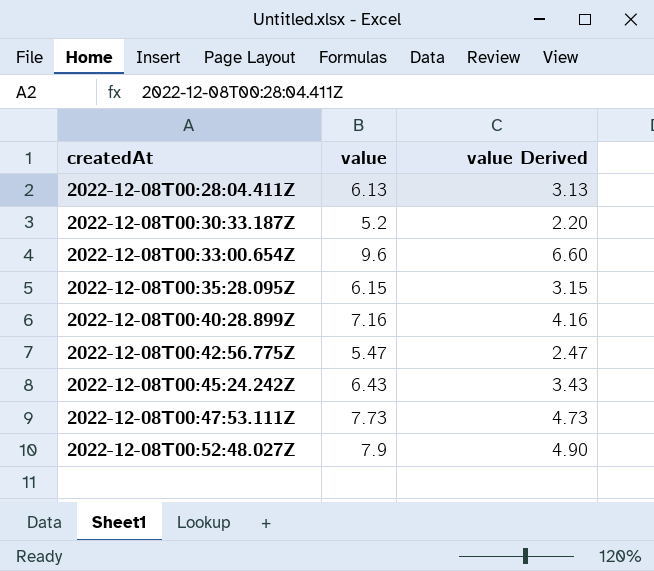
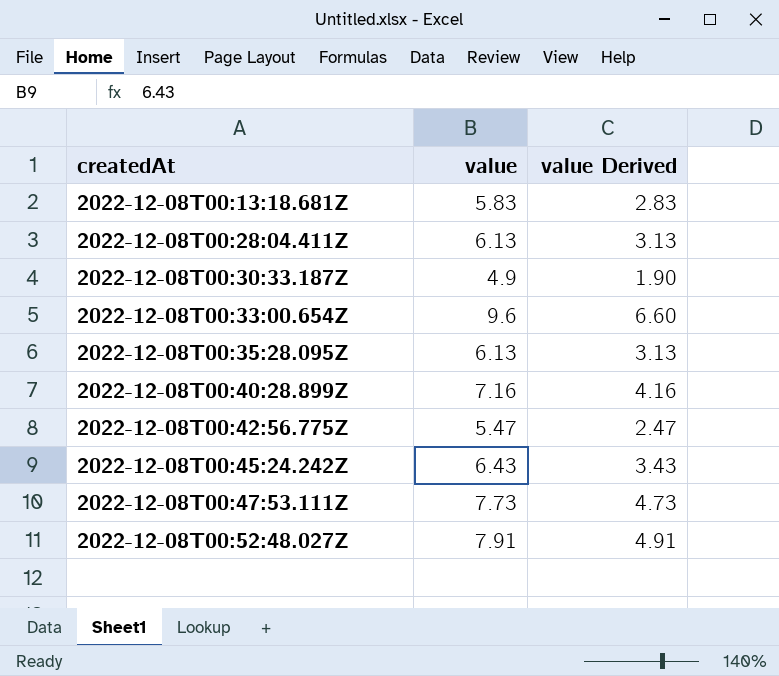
row 2022-12-08T00:13:18.681Z: none -> 5.83 | 2.83
2022-12-08T00:30:33.187Z | value: 5.2 -> 4.9
2022-12-08T00:30:33.187Z | value Derived: 2.20 -> 1.90
2022-12-08T00:35:28.095Z | value: 6.15 -> 6.13
2022-12-08T00:35:28.095Z | value Derived: 3.15 -> 3.13
2022-12-08T00:52:48.027Z | value: 7.9 -> 7.91
2022-12-08T00:52:48.027Z | value Derived: 4.90 -> 4.91

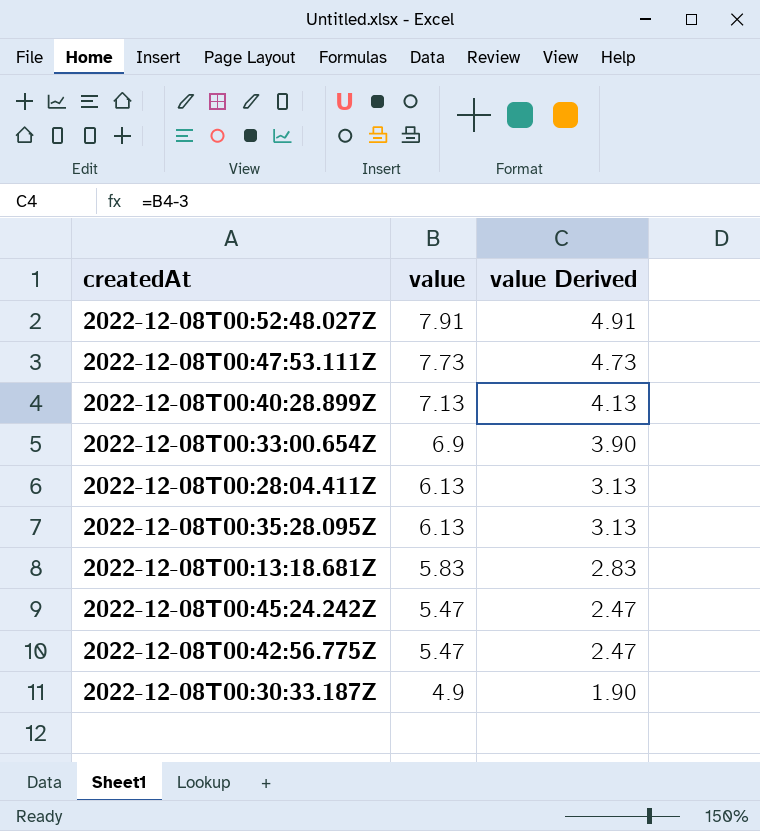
row order: createdAt ascending -> value descending
2022-12-08T00:40:28.899Z | value: 7.16 -> 7.13
2022-12-08T00:40:28.899Z | value Derived: 4.16 -> 4.13
2022-12-08T00:33:00.654Z | value: 9.6 -> 6.9
2022-12-08T00:33:00.654Z | value Derived: 6.60 -> 3.90
2022-12-08T00:45:24.242Z | value: 6.43 -> 5.47
2022-12-08T00:45:24.242Z | value Derived: 3.43 -> 2.47

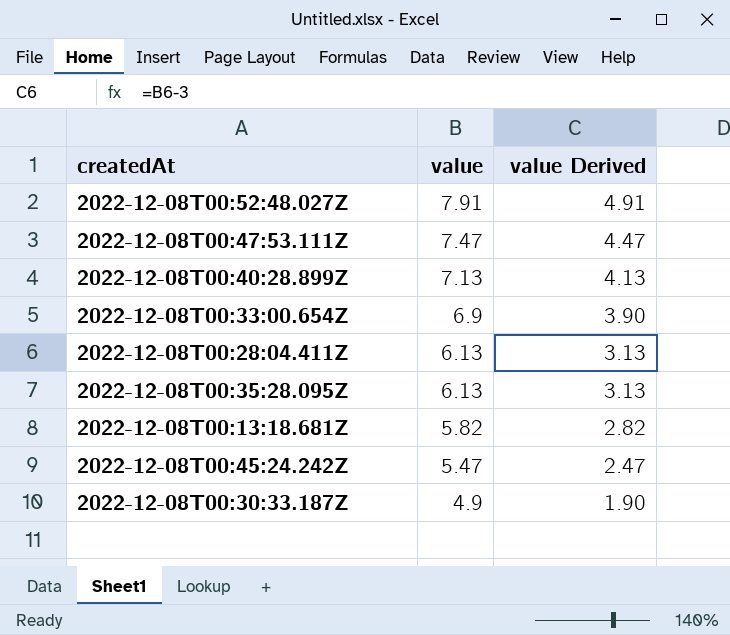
row 2022-12-08T00:42:56.775Z: 5.47 | 2.47 -> none
2022-12-08T00:47:53.111Z | value: 7.73 -> 7.47
2022-12-08T00:47:53.111Z | value Derived: 4.73 -> 4.47
2022-12-08T00:13:18.681Z | value: 5.83 -> 5.82
2022-12-08T00:13:18.681Z | value Derived: 2.83 -> 2.82

